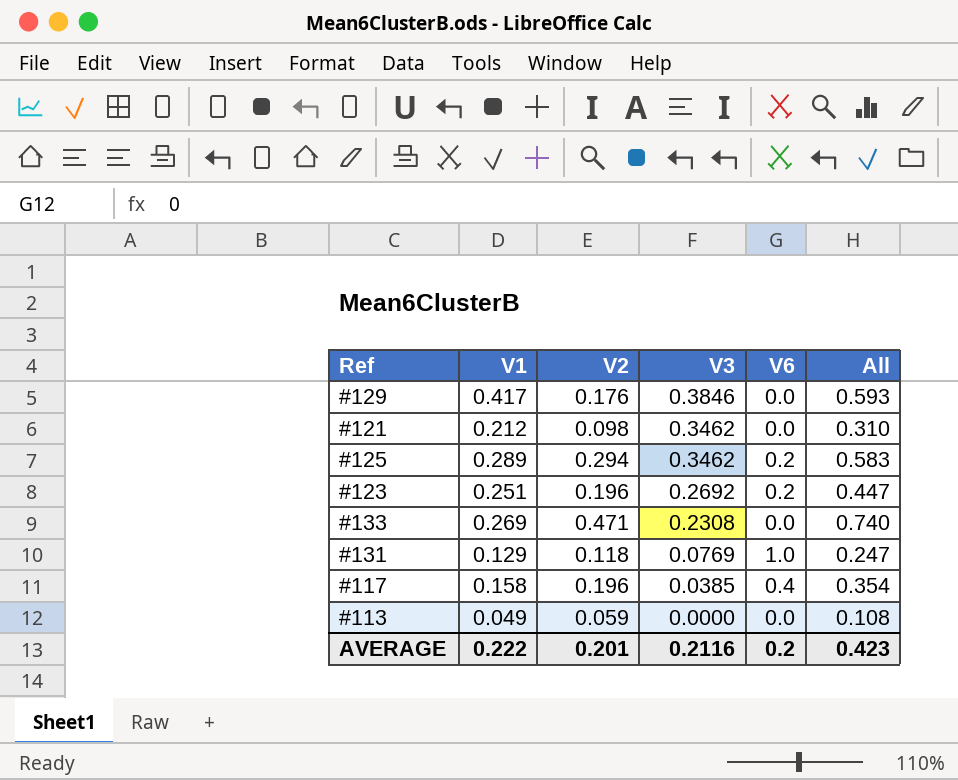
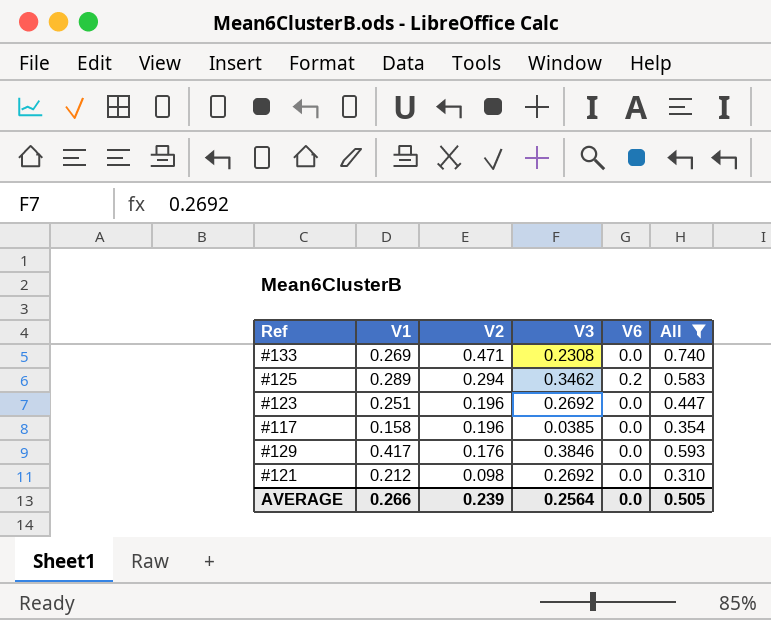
filter: none -> All >= 0.310
row order: V3 descending -> V2 descending
#123 | V6: 0.2 -> 0.0
#117 | V6: 0.4 -> 0.0
#121 | V3: 0.3462 -> 0.2692
AVERAGE | V1: 0.222 -> 0.266
AVERAGE | V2: 0.201 -> 0.239
AVERAGE | V3: 0.2116 -> 0.2564
AVERAGE | V6: 0.2 -> 0.0
AVERAGE | All: 0.423 -> 0.505

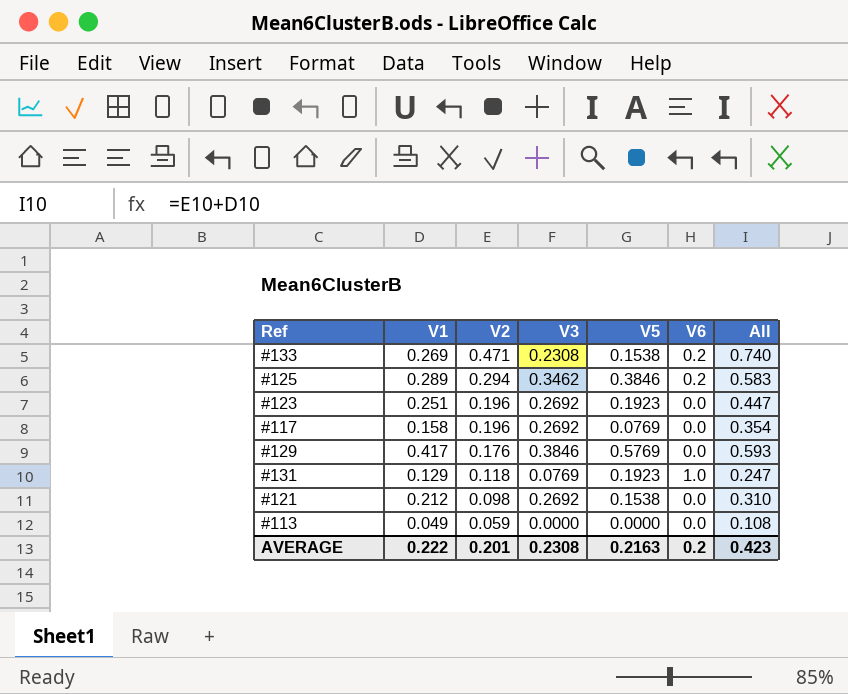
filter: All >= 0.310 -> none
column V5 | position: none -> 5
#133 | V6: 0.0 -> 0.2
#117 | V3: 0.0385 -> 0.2692
AVERAGE | V1: 0.266 -> 0.222
AVERAGE | V2: 0.239 -> 0.201
AVERAGE | V3: 0.2564 -> 0.2308
AVERAGE | V6: 0.0 -> 0.2
AVERAGE | All: 0.505 -> 0.423

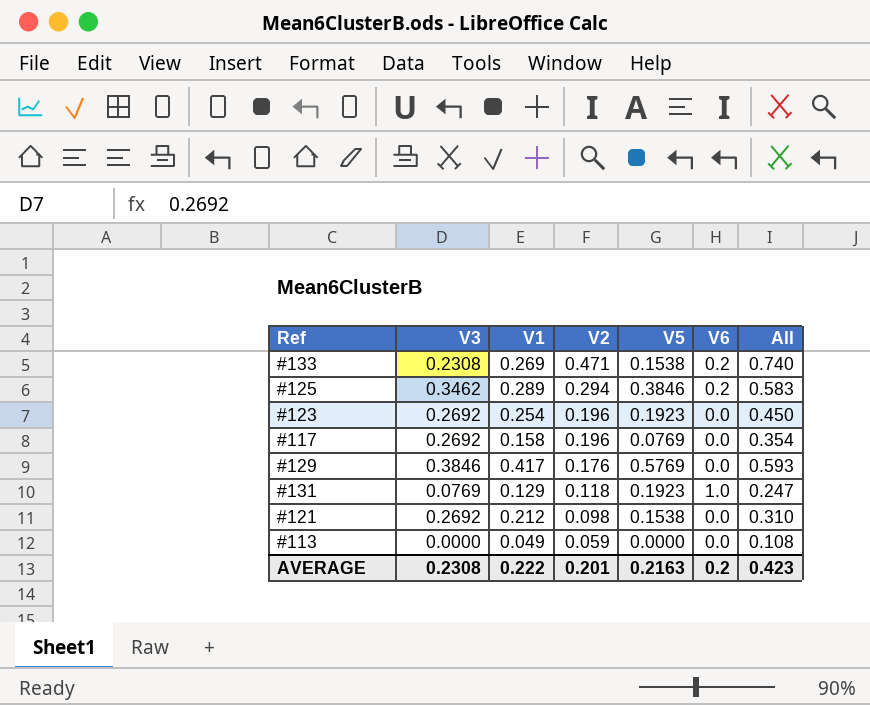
column V3 | position: 4 -> 2
#123 | V1: 0.251 -> 0.254
#123 | All: 0.447 -> 0.450

